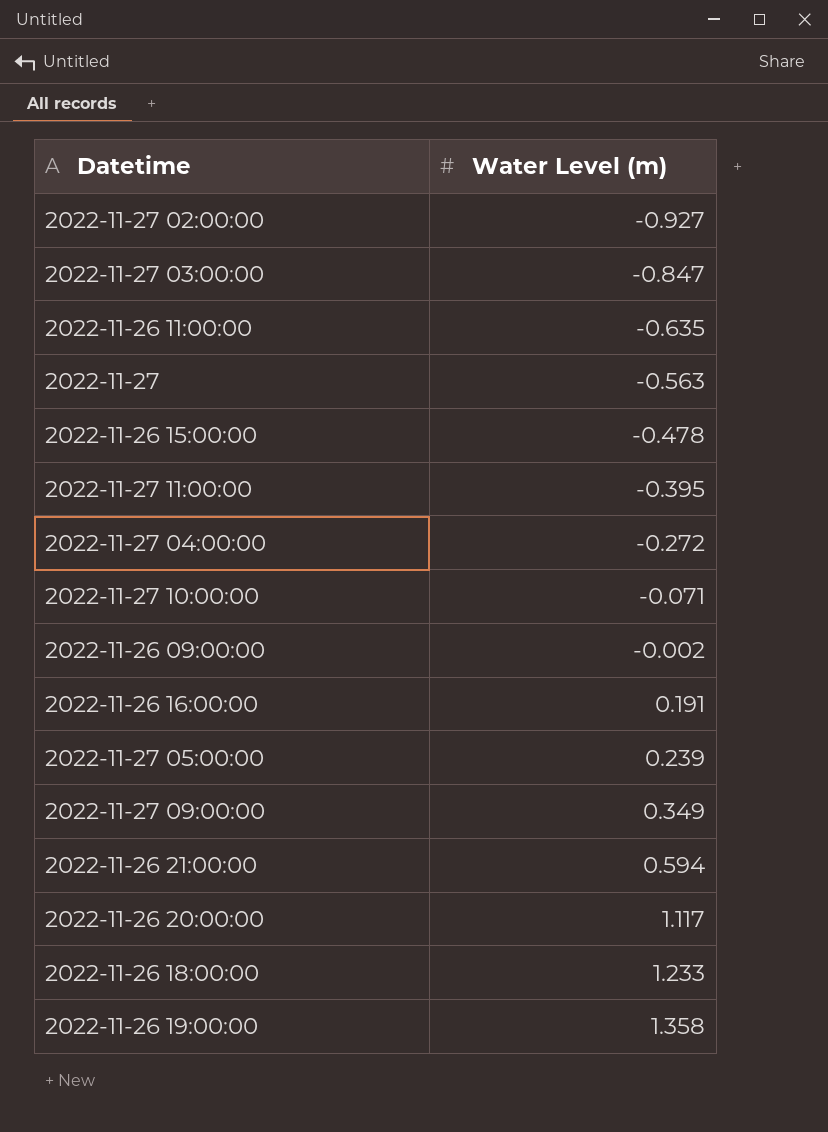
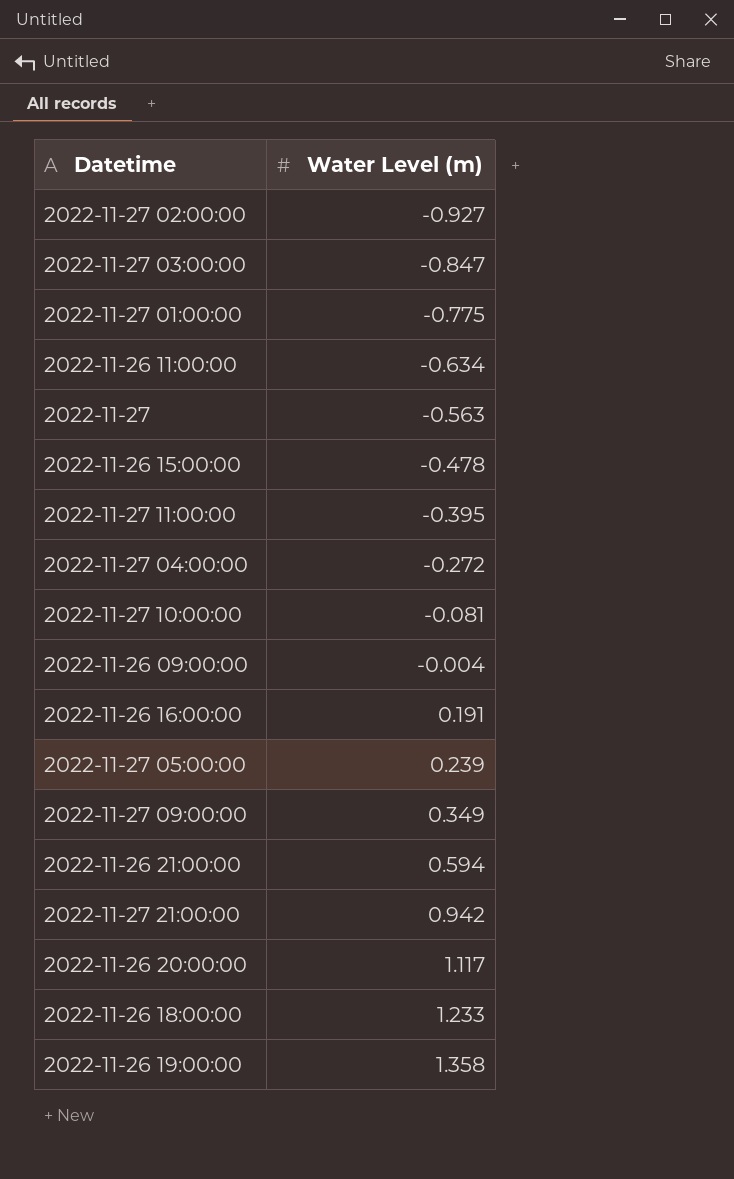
row 2022-11-27 01:00:00: none -> -0.775
2022-11-26 11:00:00 | Water Level (m): -0.635 -> -0.634
2022-11-27 10:00:00 | Water Level (m): -0.071 -> -0.081
2022-11-26 09:00:00 | Water Level (m): -0.002 -> -0.004
row 2022-11-27 21:00:00: none -> 0.942

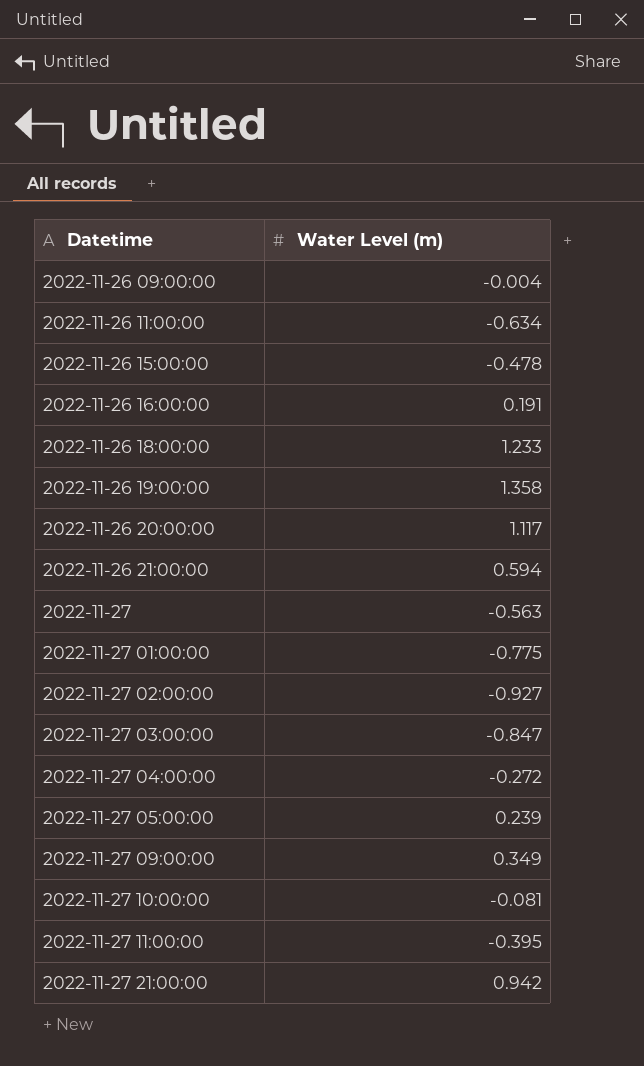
row order: Water Level (m) ascending -> Datetime ascending

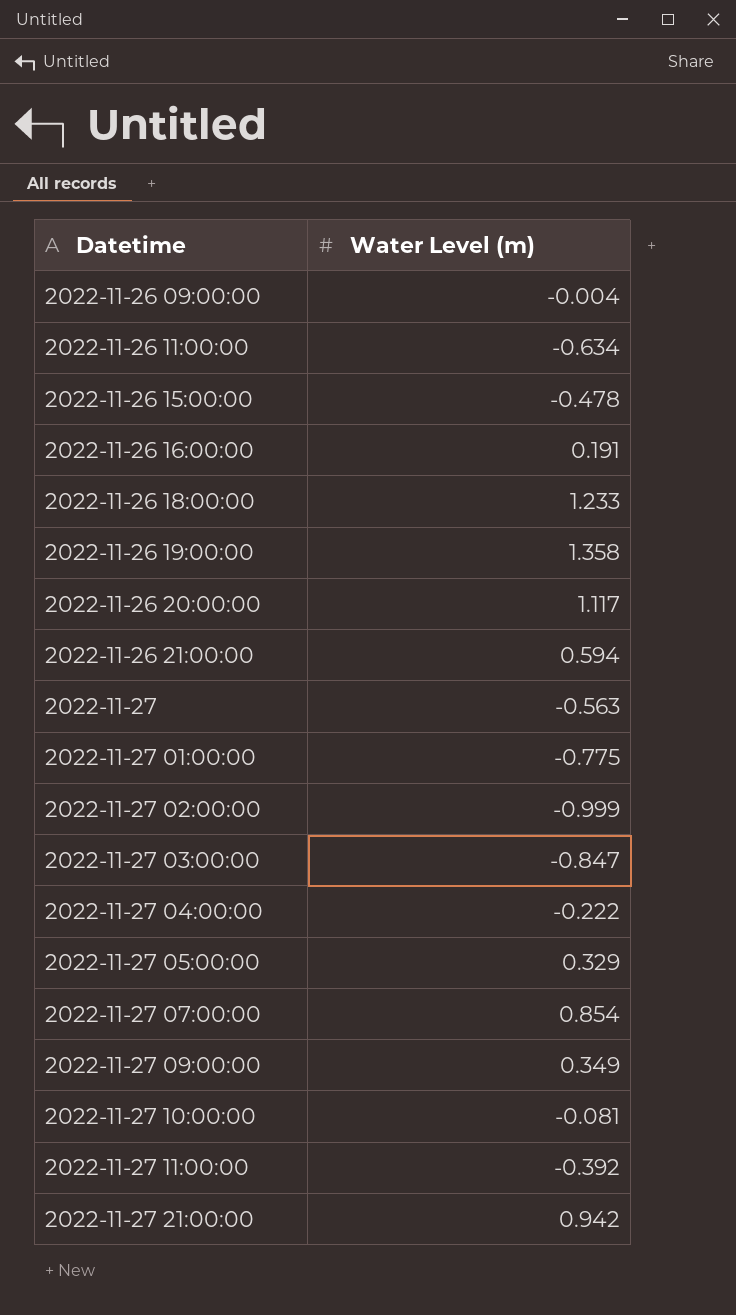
2022-11-27 02:00:00 | Water Level (m): -0.927 -> -0.999
2022-11-27 04:00:00 | Water Level (m): -0.272 -> -0.222
2022-11-27 05:00:00 | Water Level (m): 0.239 -> 0.329
row 2022-11-27 07:00:00: none -> 0.854
2022-11-27 11:00:00 | Water Level (m): -0.395 -> -0.392

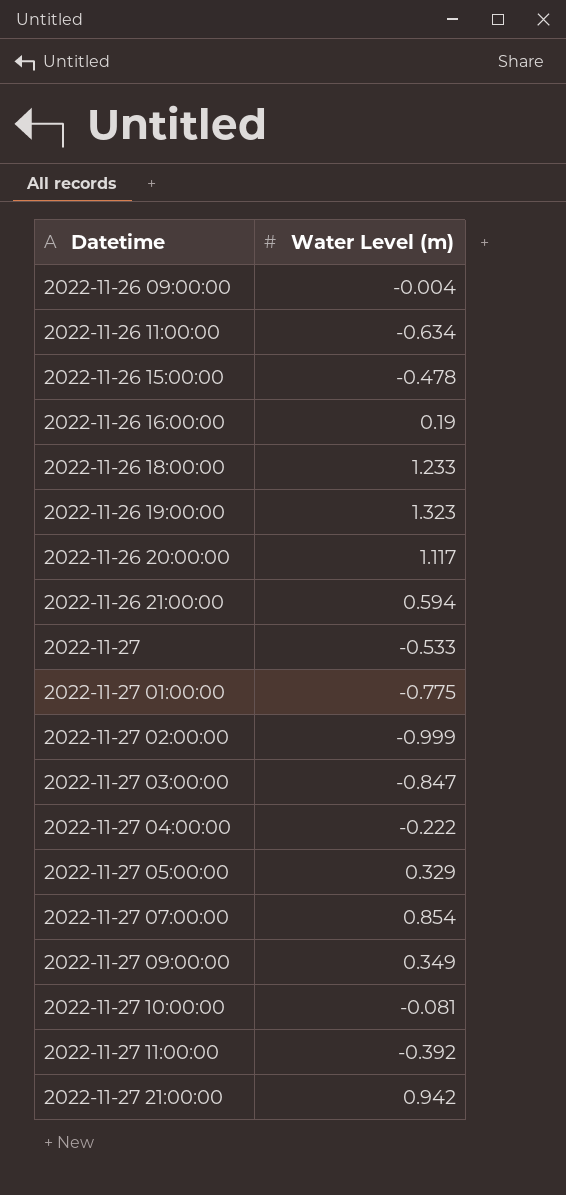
2022-11-26 16:00:00 | Water Level (m): 0.191 -> 0.19
2022-11-26 19:00:00 | Water Level (m): 1.358 -> 1.323
2022-11-27 | Water Level (m): -0.563 -> -0.533

